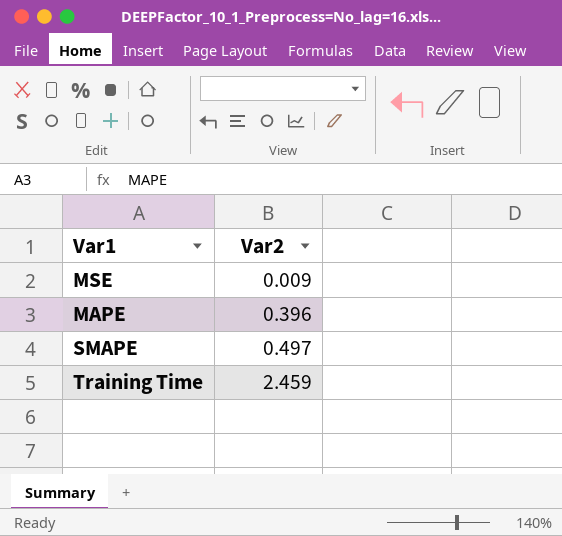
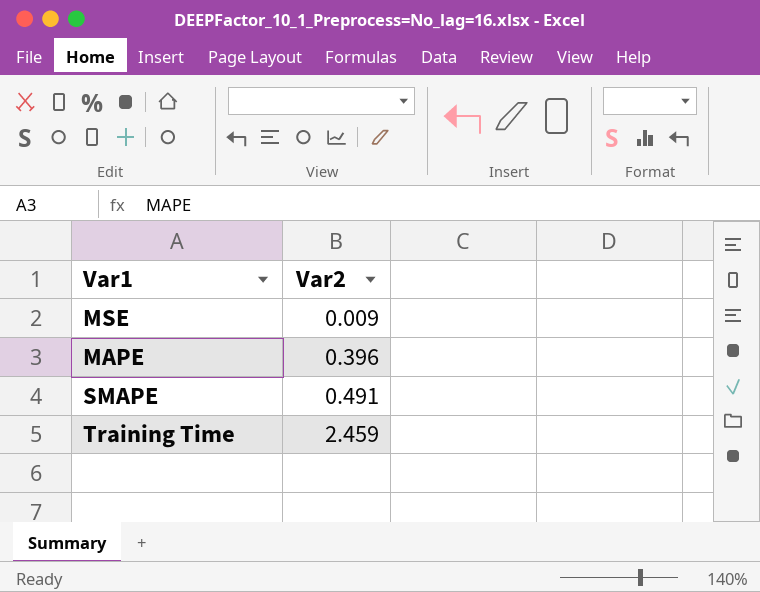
SMAPE | Var2: 0.497 -> 0.491

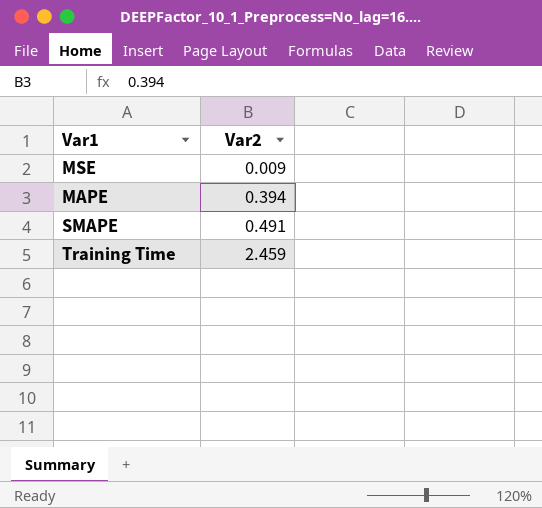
MAPE | Var2: 0.396 -> 0.394

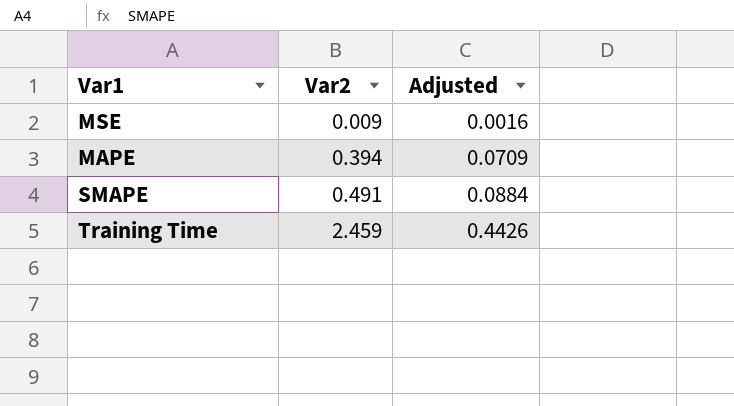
column Adjusted | formula: none -> [Var2] * 0.18

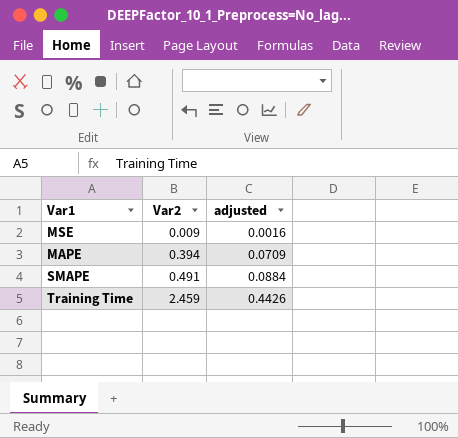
column name: Adjusted -> adjusted

